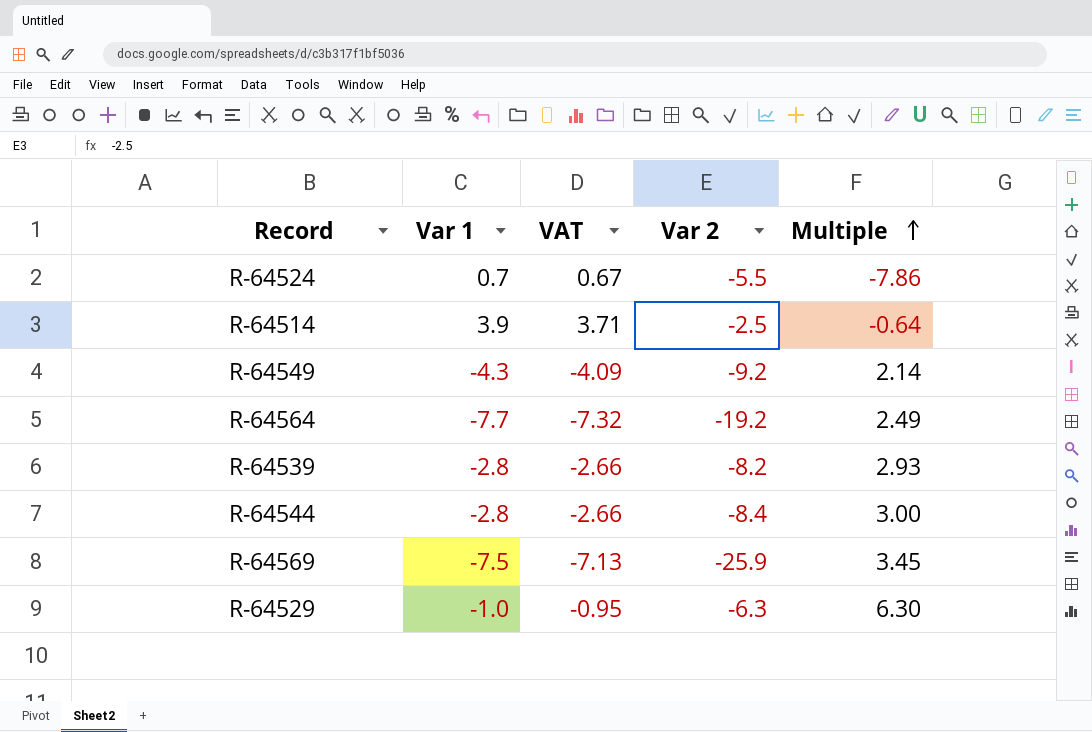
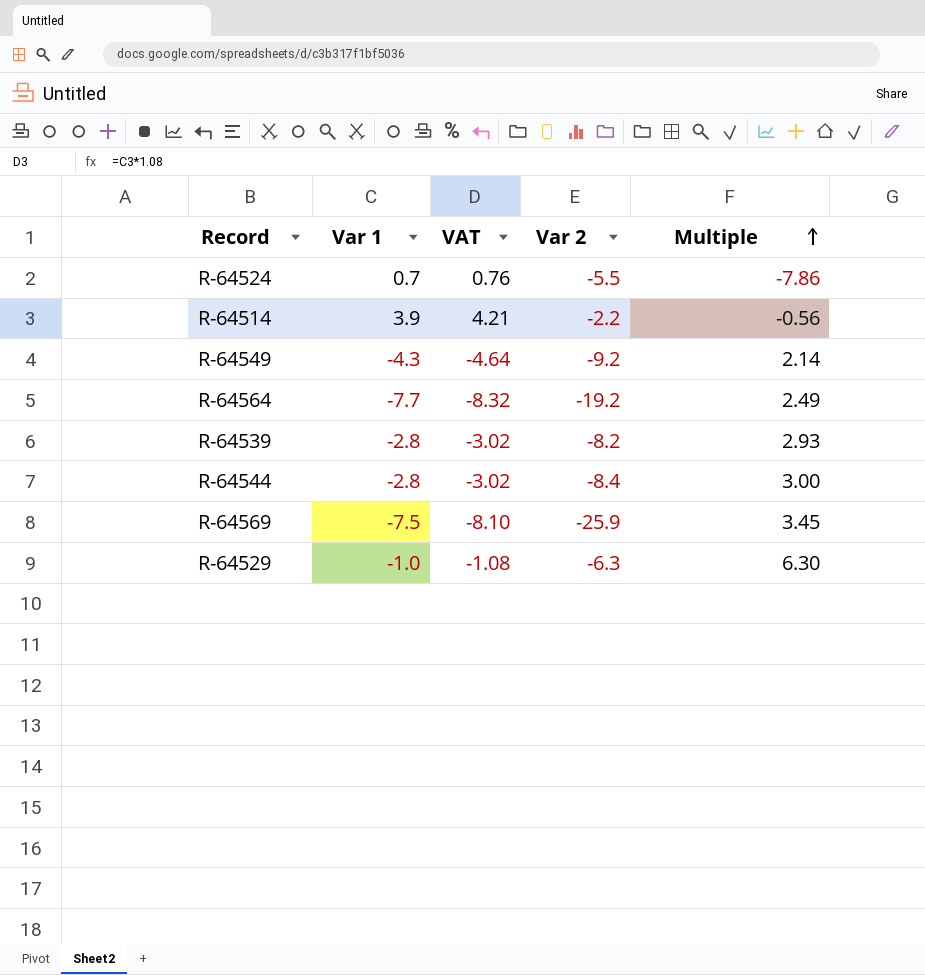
column VAT | formula: [Var 1] * 0.95 -> [Var 1] * 1.08
R-64514 | Var 2: -2.5 -> -2.2
R-64514 | Multiple: -0.64 -> -0.56

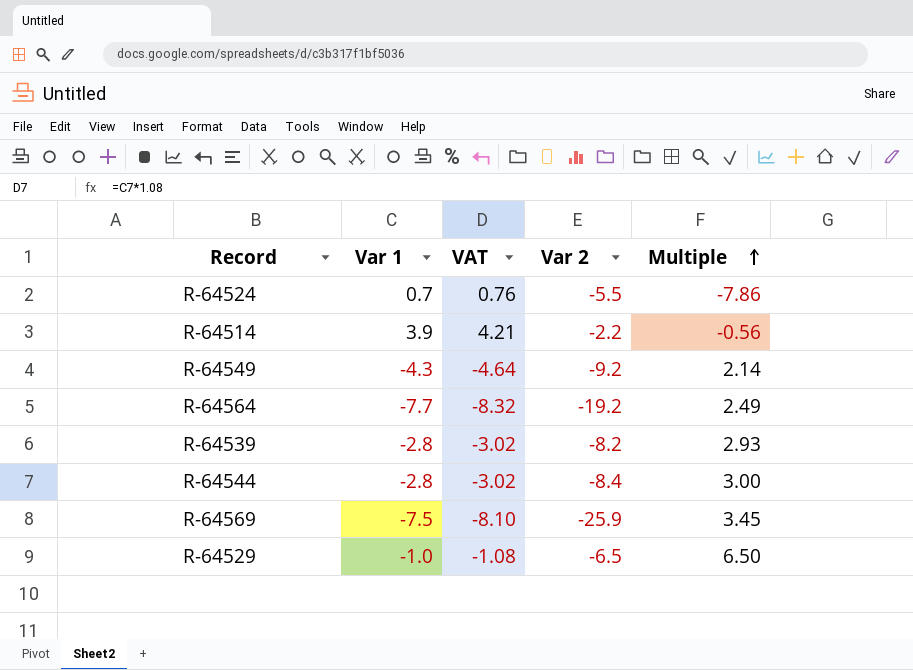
R-64529 | Var 2: -6.3 -> -6.5
R-64529 | Multiple: 6.30 -> 6.50

